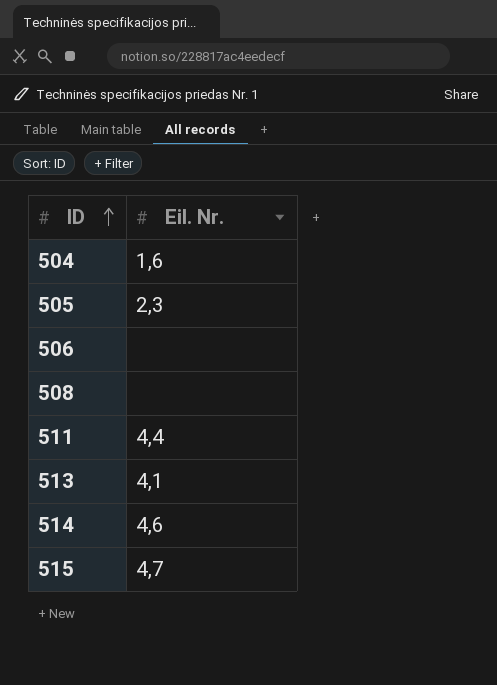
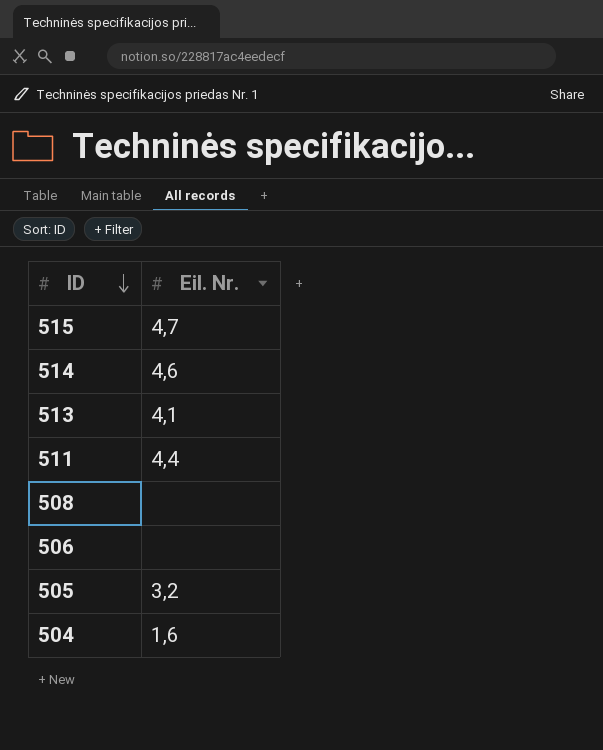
row order: ID ascending -> ID descending
505 | Eil. Nr.: 2,3 -> 3,2

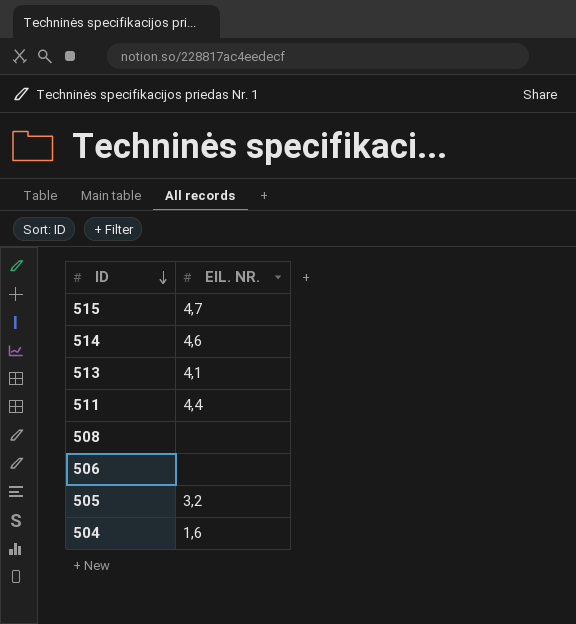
column name: Eil. Nr. -> EIL. NR.

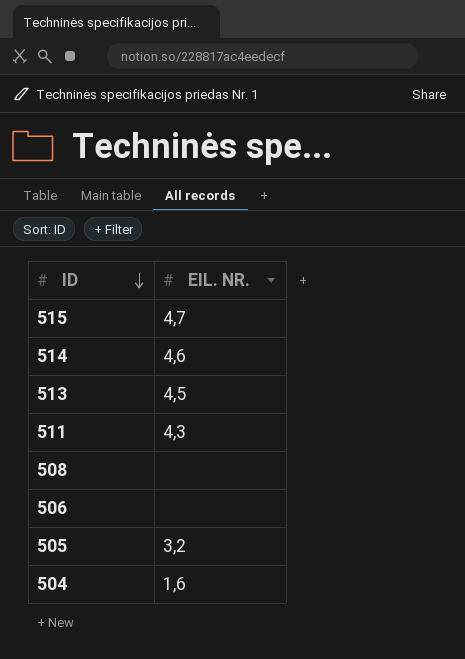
513 | EIL. NR.: 4,1 -> 4,5
511 | EIL. NR.: 4,4 -> 4,3

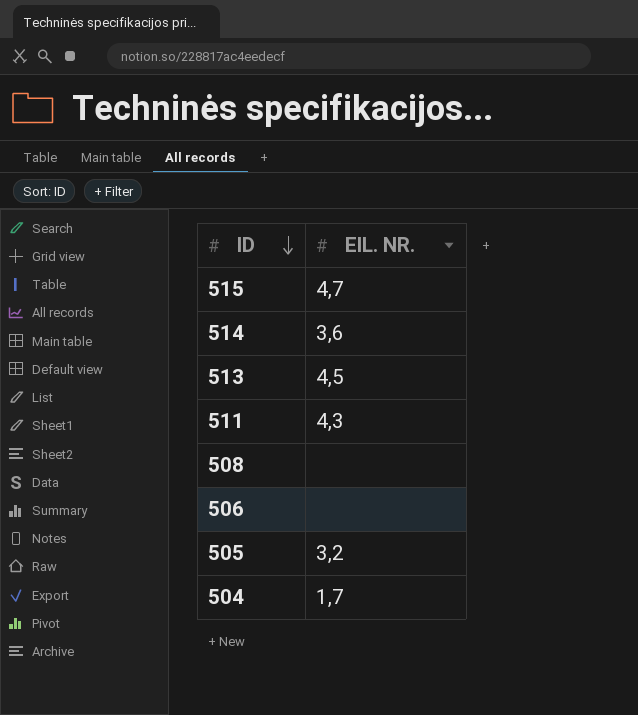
514 | EIL. NR.: 4,6 -> 3,6
504 | EIL. NR.: 1,6 -> 1,7

